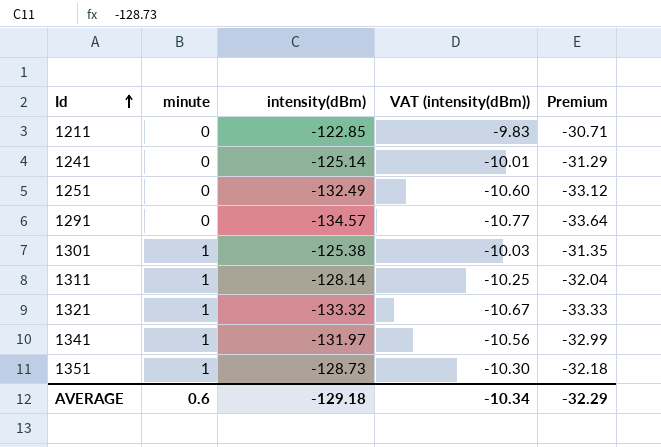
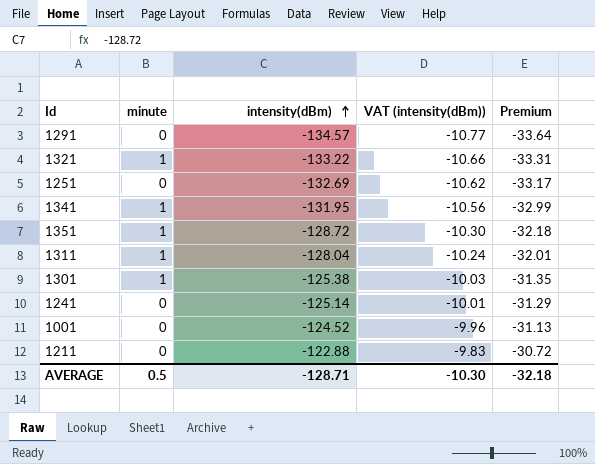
row order: Id ascending -> intensity(dBm) ascending
1321 | intensity(dBm): -133.32 -> -133.22
1321 | VAT (intensity(dBm)): -10.67 -> -10.66
1321 | Premium: -33.33 -> -33.31
1251 | intensity(dBm): -132.49 -> -132.69
1251 | VAT (intensity(dBm)): -10.60 -> -10.62
1251 | Premium: -33.12 -> -33.17
1341 | intensity(dBm): -131.97 -> -131.95
1351 | intensity(dBm): -128.73 -> -128.72
1311 | intensity(dBm): -128.14 -> -128.04
1311 | VAT (intensity(dBm)): -10.25 -> -10.24
1311 | Premium: -32.04 -> -32.01
row 1001: none -> 0 | -124.52 | -9.96 | -31.13
1211 | intensity(dBm): -122.85 -> -122.88
1211 | Premium: -30.71 -> -30.72
AVERAGE | minute: 0.6 -> 0.5
AVERAGE | intensity(dBm): -129.18 -> -128.71
AVERAGE | VAT (intensity(dBm)): -10.34 -> -10.30
AVERAGE | Premium: -32.29 -> -32.18

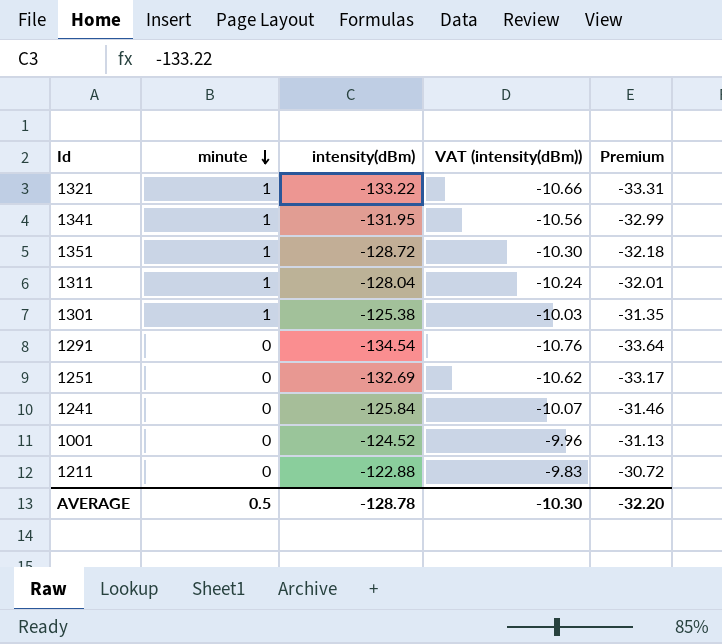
row order: intensity(dBm) ascending -> minute descending
1291 | intensity(dBm): -134.57 -> -134.54
1291 | VAT (intensity(dBm)): -10.77 -> -10.76
1241 | intensity(dBm): -125.14 -> -125.84
1241 | VAT (intensity(dBm)): -10.01 -> -10.07
1241 | Premium: -31.29 -> -31.46
AVERAGE | intensity(dBm): -128.71 -> -128.78
AVERAGE | Premium: -32.18 -> -32.20

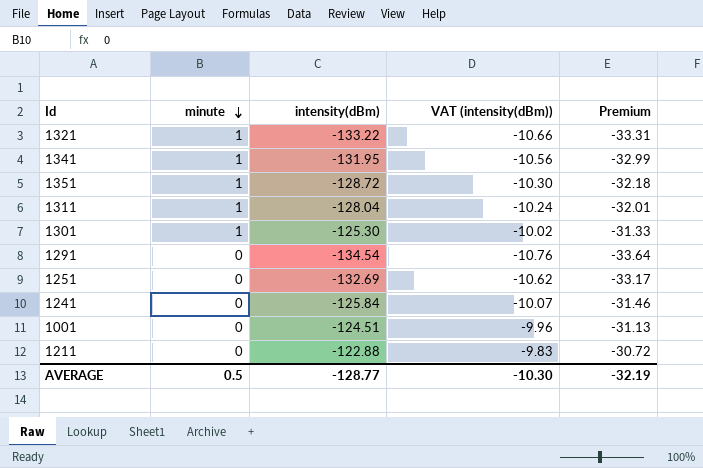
1301 | intensity(dBm): -125.38 -> -125.30
1301 | VAT (intensity(dBm)): -10.03 -> -10.02
1301 | Premium: -31.35 -> -31.33
1001 | intensity(dBm): -124.52 -> -124.51
AVERAGE | intensity(dBm): -128.78 -> -128.77
AVERAGE | Premium: -32.20 -> -32.19

